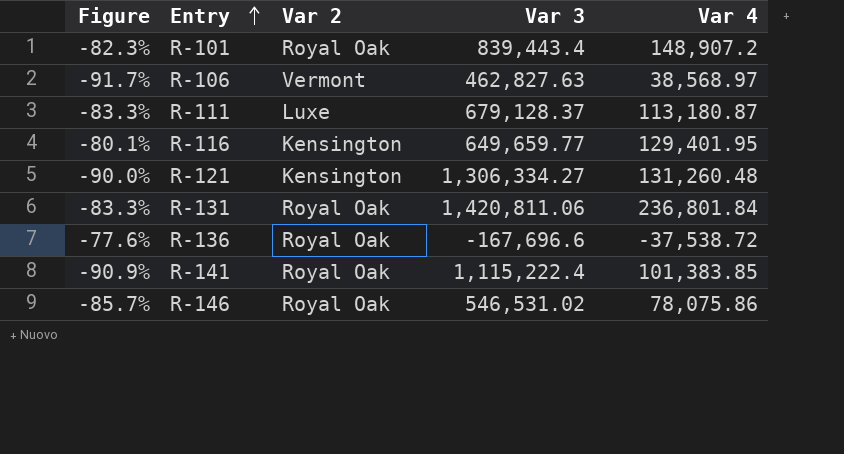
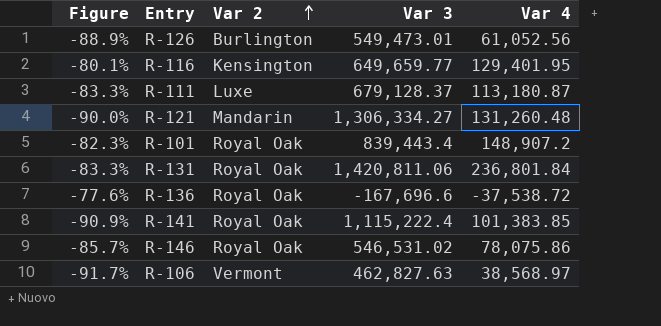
row order: Entry ascending -> Var 2 ascending
row R-126: none -> -88.9% | Burlington | 549,473.01 | 61,052.56
R-121 | Var 2: Kensington -> Mandarin

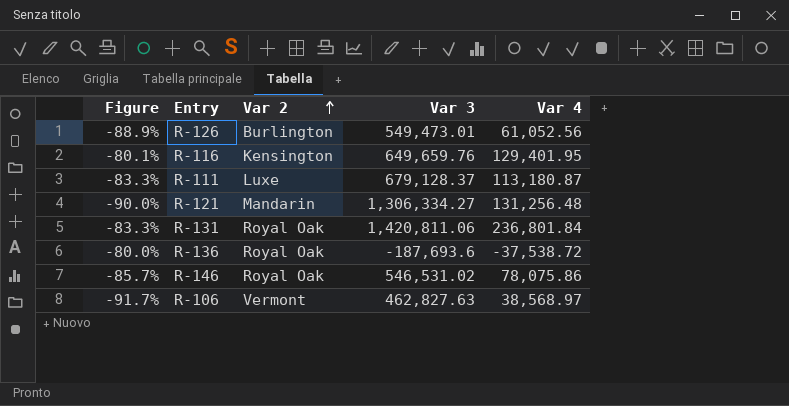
row R-101: -82.3% | Royal Oak | 839,443.4 | 148,907.2 -> none
row R-141: -90.9% | Royal Oak | 1,115,222.4 | 101,383.85 -> none
R-116 | Var 3: 649,659.77 -> 649,659.76
R-121 | Var 4: 131,260.48 -> 131,256.48
R-136 | Figure: -77.6% -> -80.0%
R-136 | Var 3: -167,696.6 -> -187,693.6

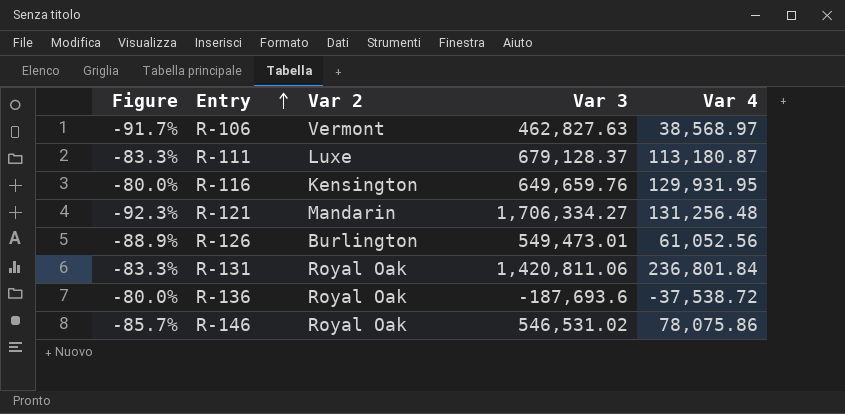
row order: Var 2 ascending -> Entry ascending
R-116 | Figure: -80.1% -> -80.0%
R-116 | Var 4: 129,401.95 -> 129,931.95
R-121 | Figure: -90.0% -> -92.3%
R-121 | Var 3: 1,306,334.27 -> 1,706,334.27

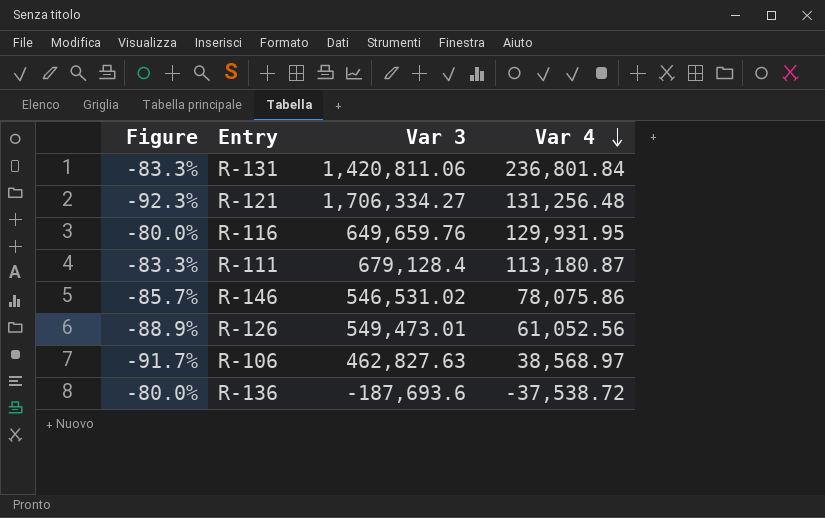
row order: Entry ascending -> Var 4 descending
column Var 2 | position: 3 -> none
R-111 | Var 3: 679,128.37 -> 679,128.4

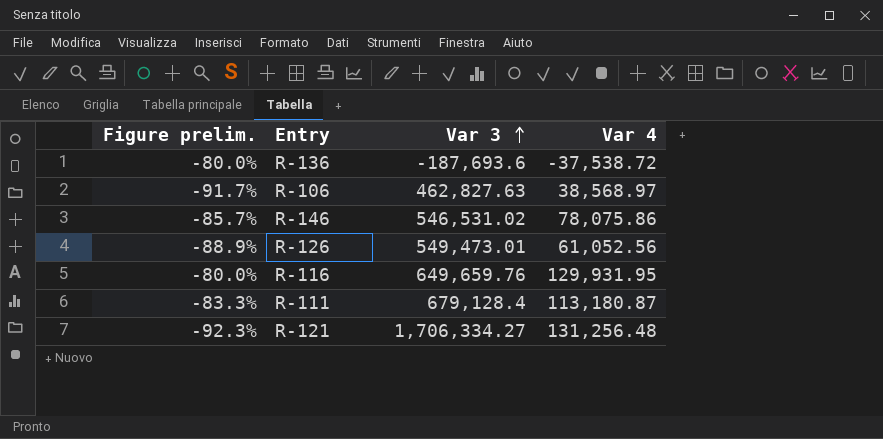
row order: Var 4 descending -> Var 3 ascending
column name: Figure -> Figure prelim.
row R-131: -83.3% | 1,420,811.06 | 236,801.84 -> none

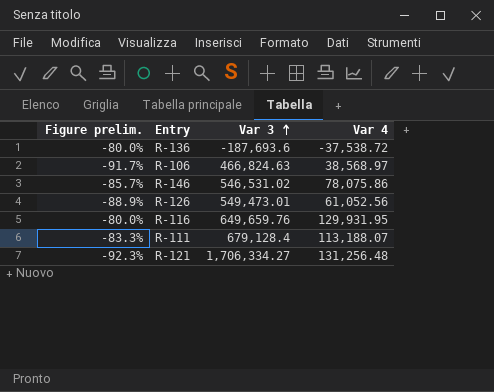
R-106 | Var 3: 462,827.63 -> 466,824.63
R-111 | Var 4: 113,180.87 -> 113,188.07

